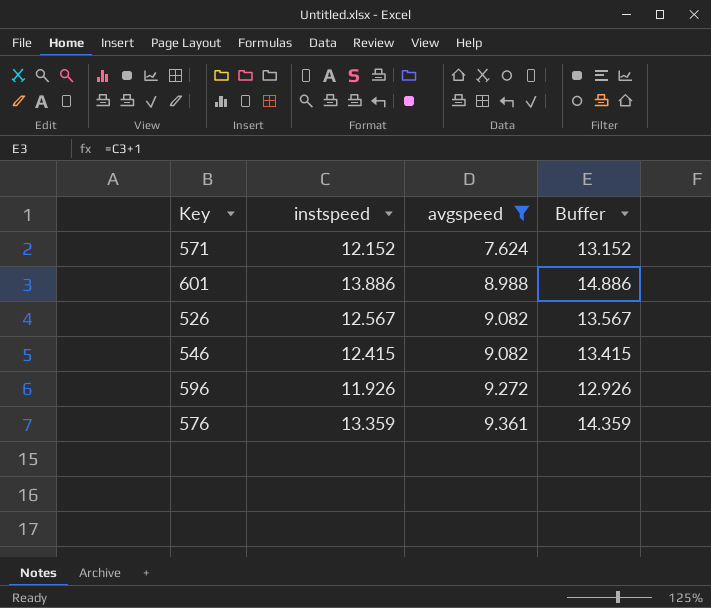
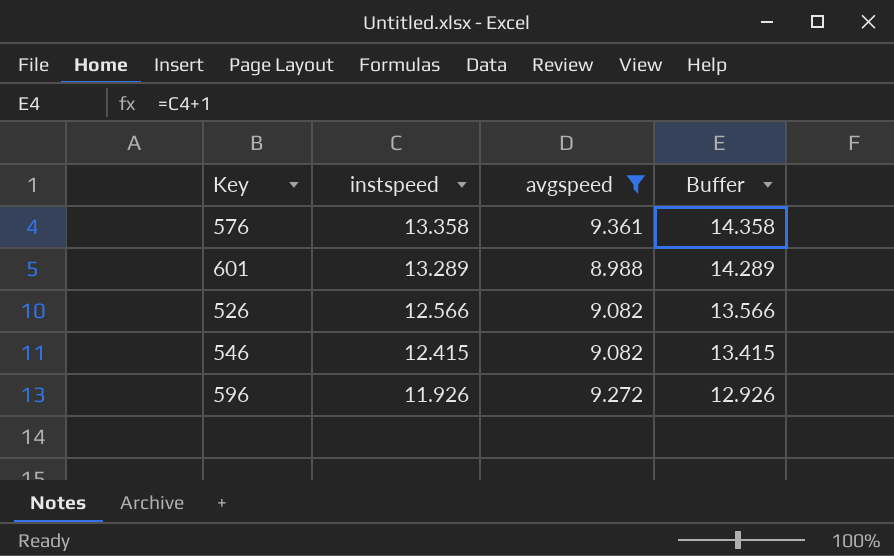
row order: avgspeed ascending -> instspeed descending
row 571: 12.152 | 7.624 | 13.152 -> none
576 | instspeed: 13.359 -> 13.358
576 | Buffer: 14.359 -> 14.358
601 | instspeed: 13.886 -> 13.289
601 | Buffer: 14.886 -> 14.289
526 | instspeed: 12.567 -> 12.566
526 | Buffer: 13.567 -> 13.566

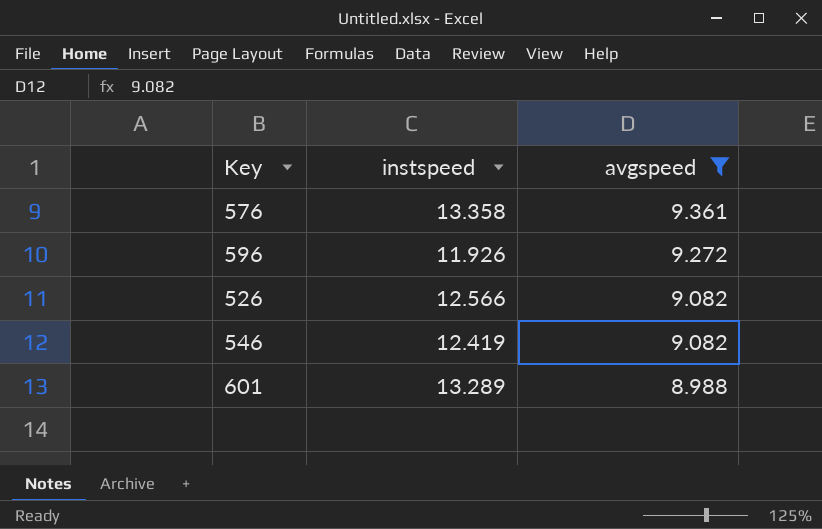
row order: instspeed descending -> avgspeed descending
column Buffer | formula: [instspeed] + 1 -> none
546 | instspeed: 12.415 -> 12.419

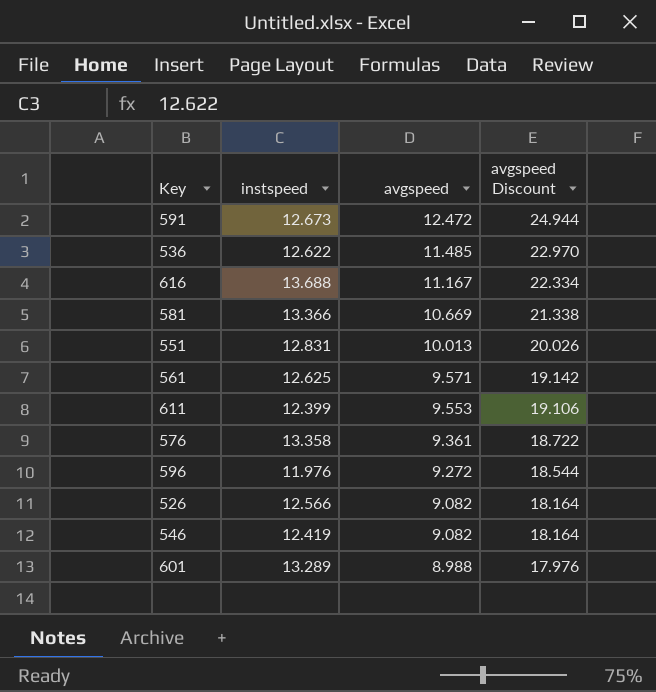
filter: avgspeed <= 9.361 -> none
column avgspeed Discount | formula: none -> [avgspeed] * 2
596 | instspeed: 11.926 -> 11.976

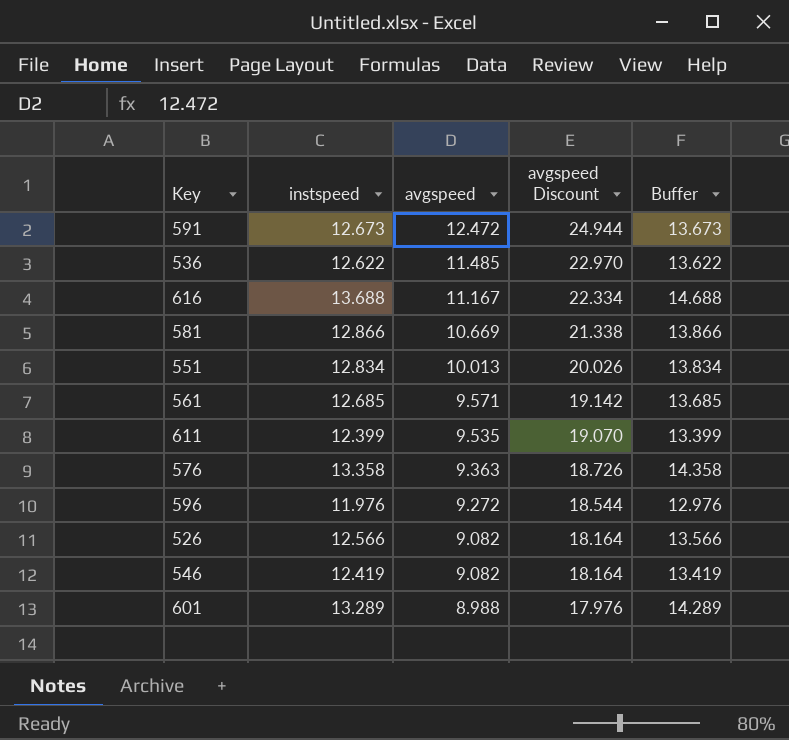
column Buffer | formula: none -> [instspeed] + 1
581 | instspeed: 13.366 -> 12.866
551 | instspeed: 12.831 -> 12.834
561 | instspeed: 12.625 -> 12.685
611 | avgspeed: 9.553 -> 9.535
611 | avgspeed Discount: 19.106 -> 19.070
576 | avgspeed: 9.361 -> 9.363
576 | avgspeed Discount: 18.722 -> 18.726

